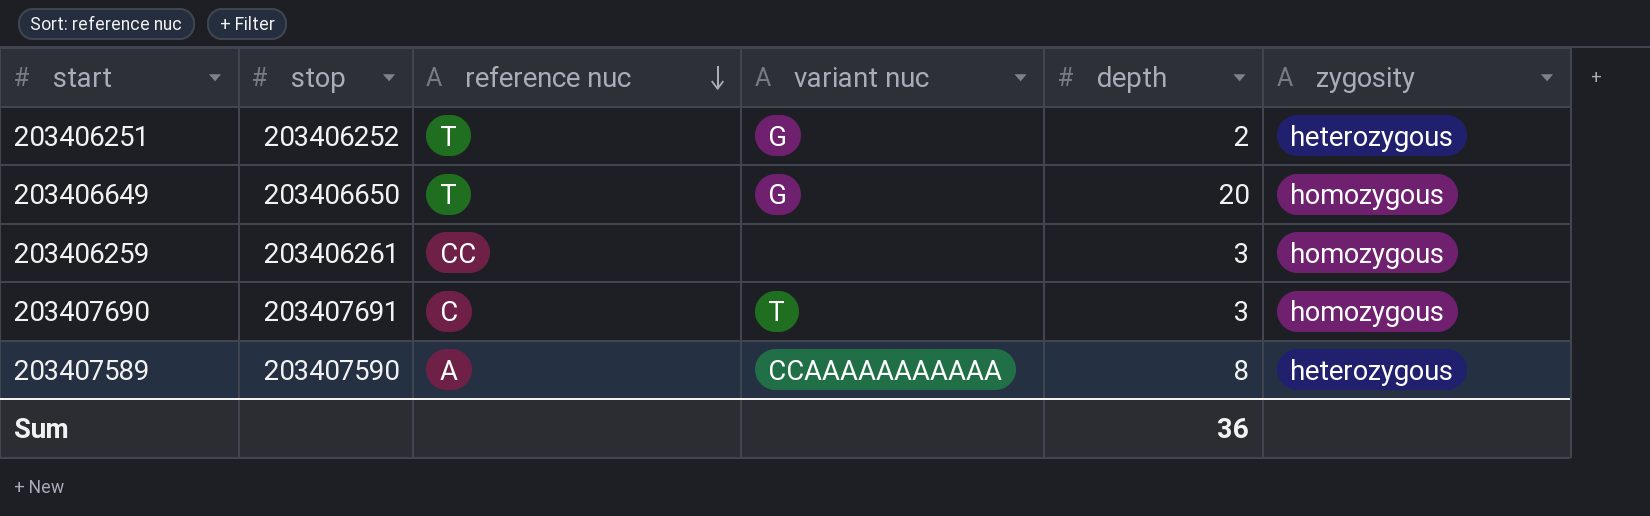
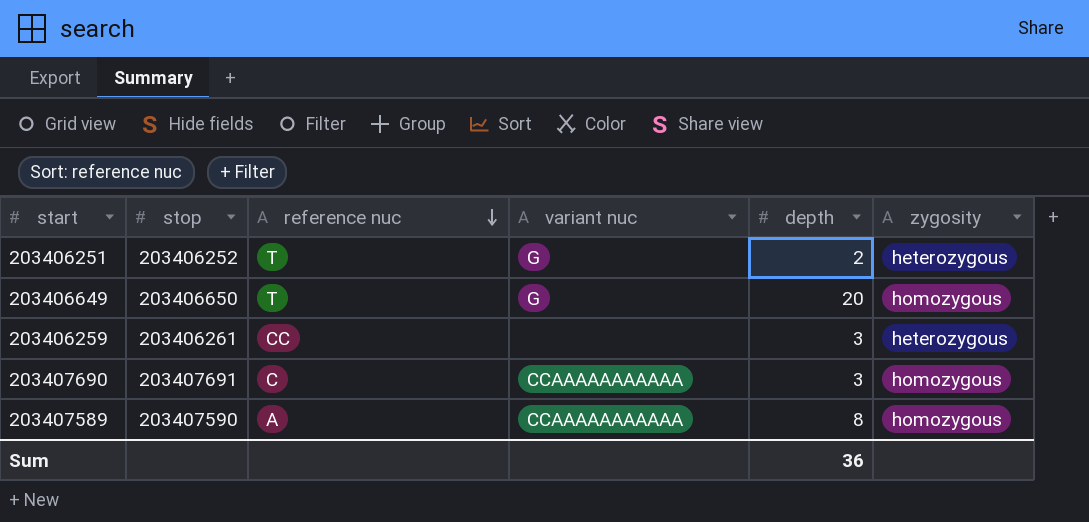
203406259 | zygosity: homozygous -> heterozygous
203407690 | variant nuc: T -> CCAAAAAAAAAAA
203407589 | zygosity: heterozygous -> homozygous

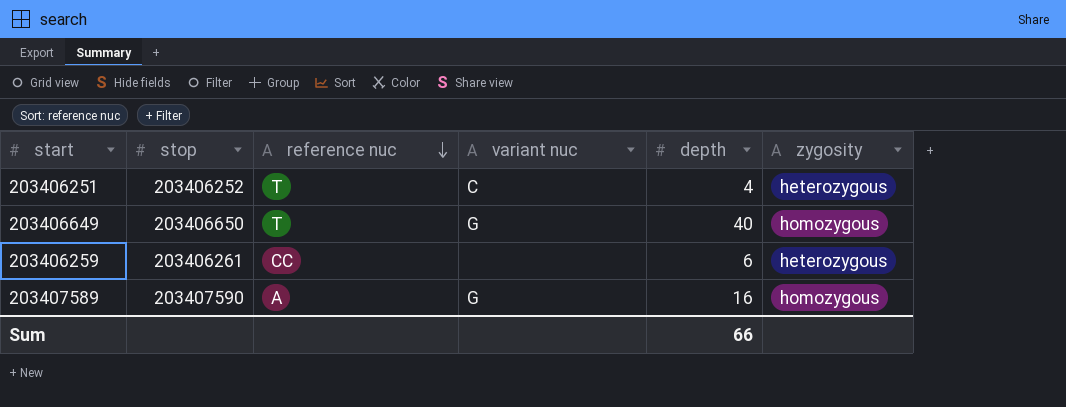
row 203407690: 203407691 | C | CCAAAAAAAAAAA | 3 | homozygous -> none
203406251 | variant nuc: G -> C
203406251 | depth: 2 -> 4
203406649 | depth: 20 -> 40
203406259 | depth: 3 -> 6
203407589 | variant nuc: CCAAAAAAAAAAA -> G
203407589 | depth: 8 -> 16
Sum | depth: 36 -> 66

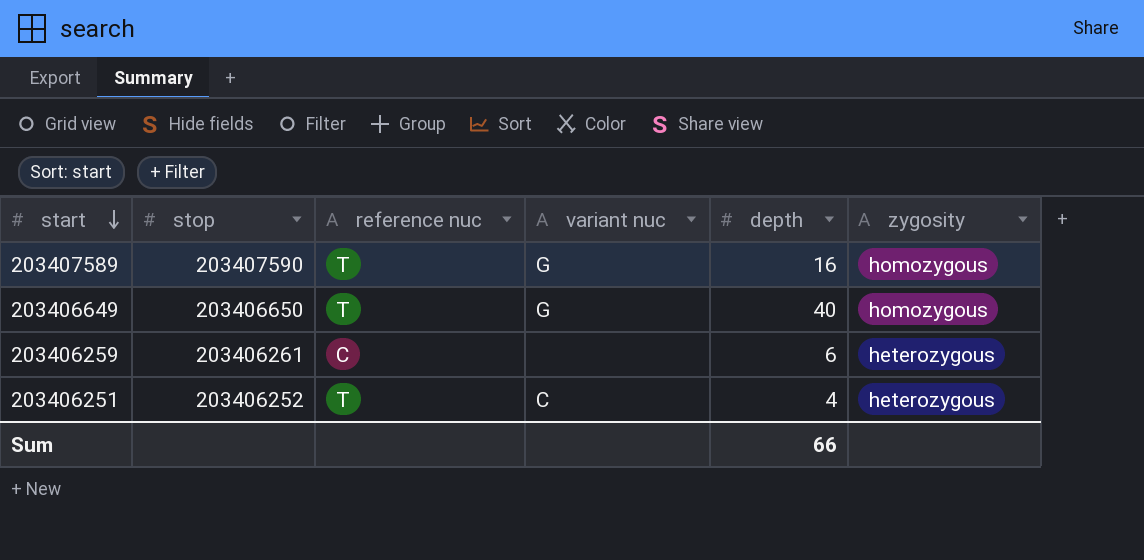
row order: reference nuc descending -> start descending
203407589 | reference nuc: A -> T
203406259 | reference nuc: CC -> C

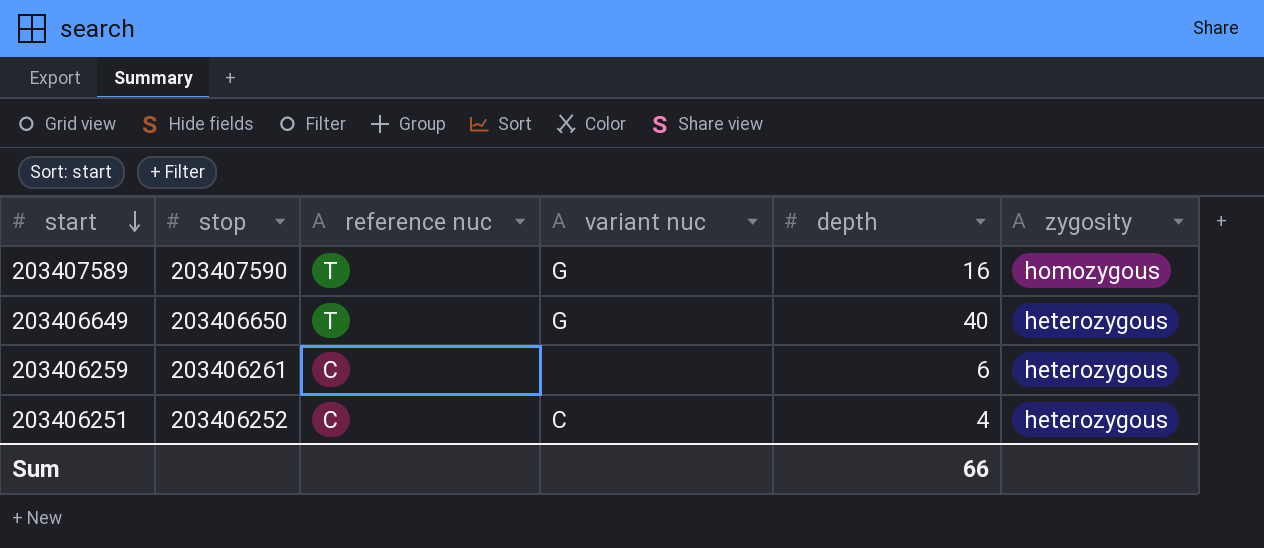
203406649 | zygosity: homozygous -> heterozygous
203406251 | reference nuc: T -> C

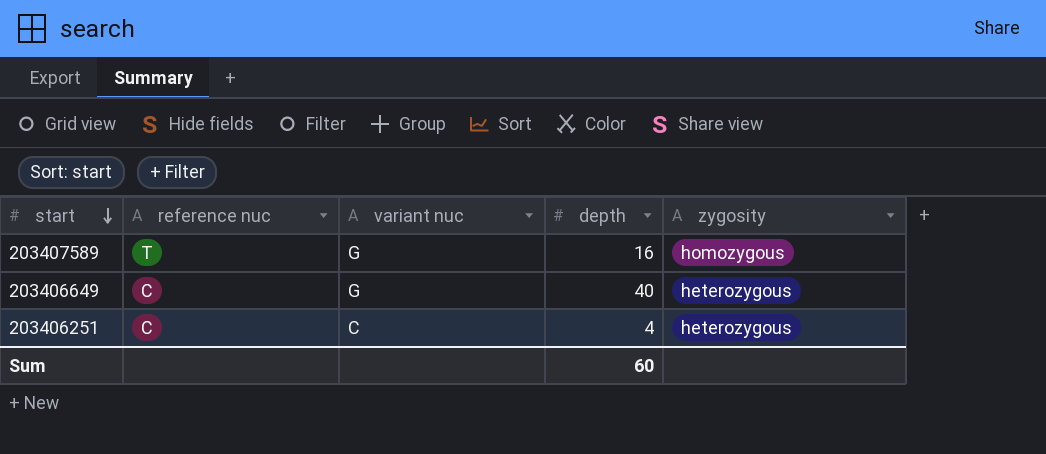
column stop | position: 2 -> none
row 203406259: 203406261 | C | none | 6 | heterozygous -> none
203406649 | reference nuc: T -> C
Sum | depth: 66 -> 60

